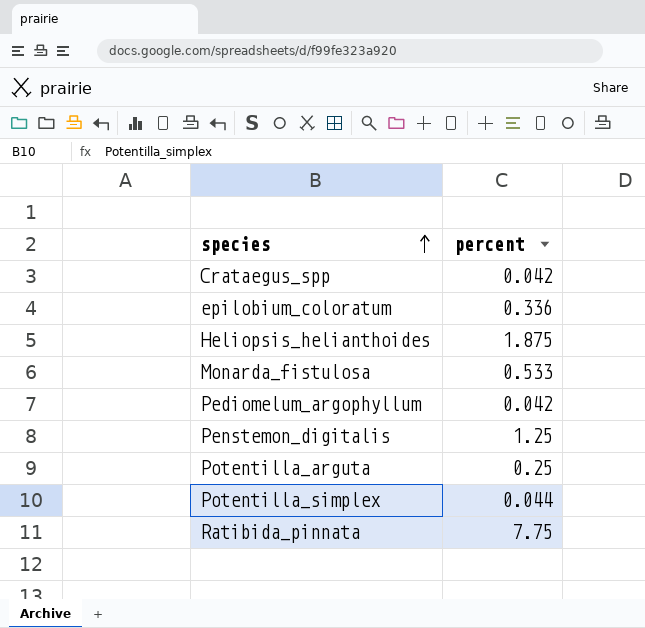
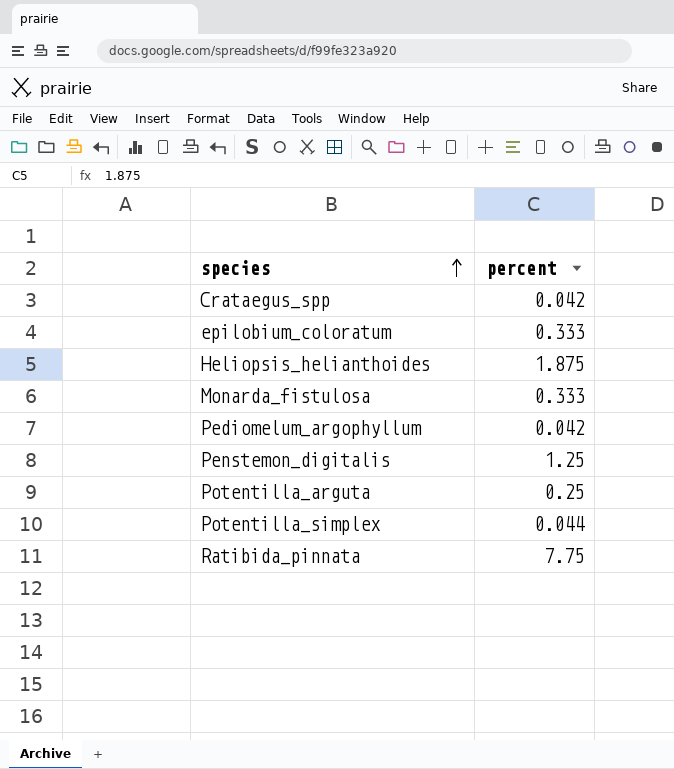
epilobium_coloratum | percent: 0.336 -> 0.333
Monarda_fistulosa | percent: 0.533 -> 0.333

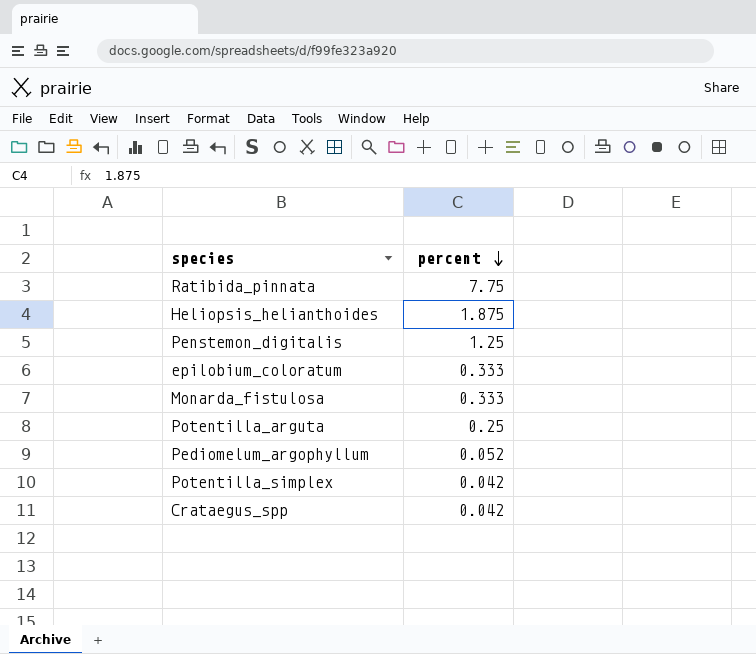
row order: species ascending -> percent descending
Pediomelum_argophyllum | percent: 0.042 -> 0.052
Potentilla_simplex | percent: 0.044 -> 0.042

